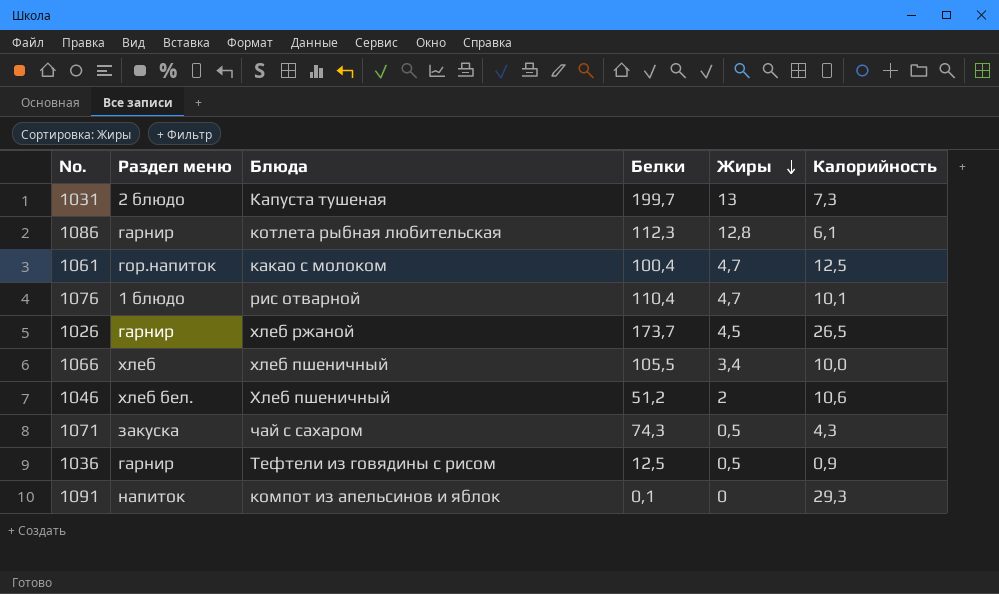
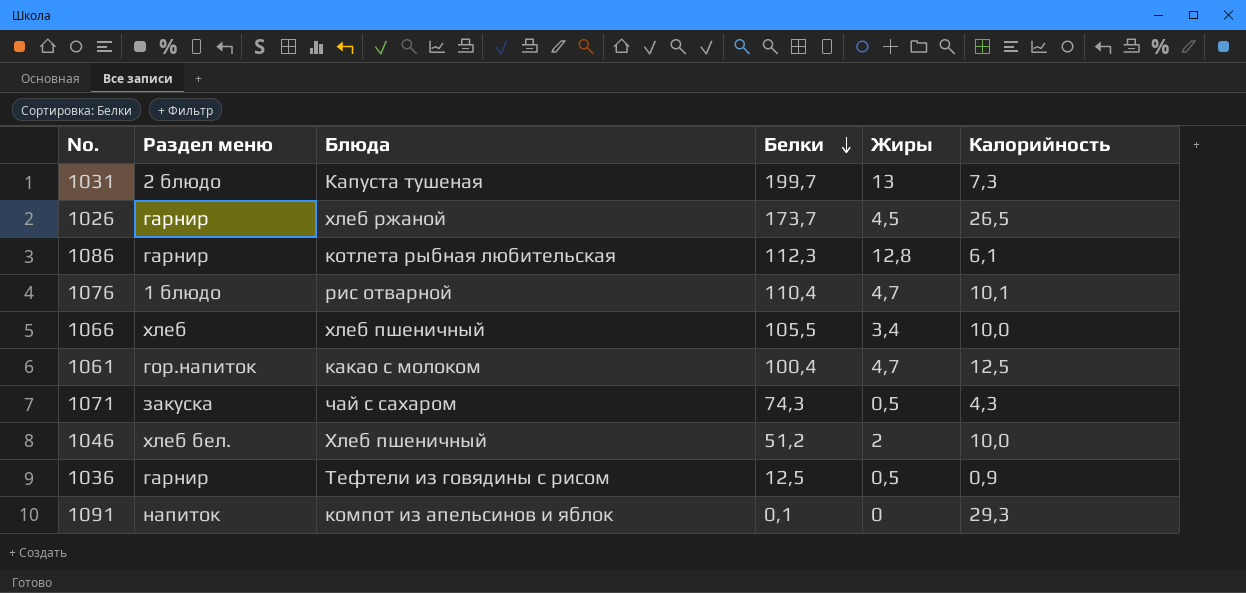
row order: Жиры descending -> Белки descending
1046 | Калорийность: 10,6 -> 10,0

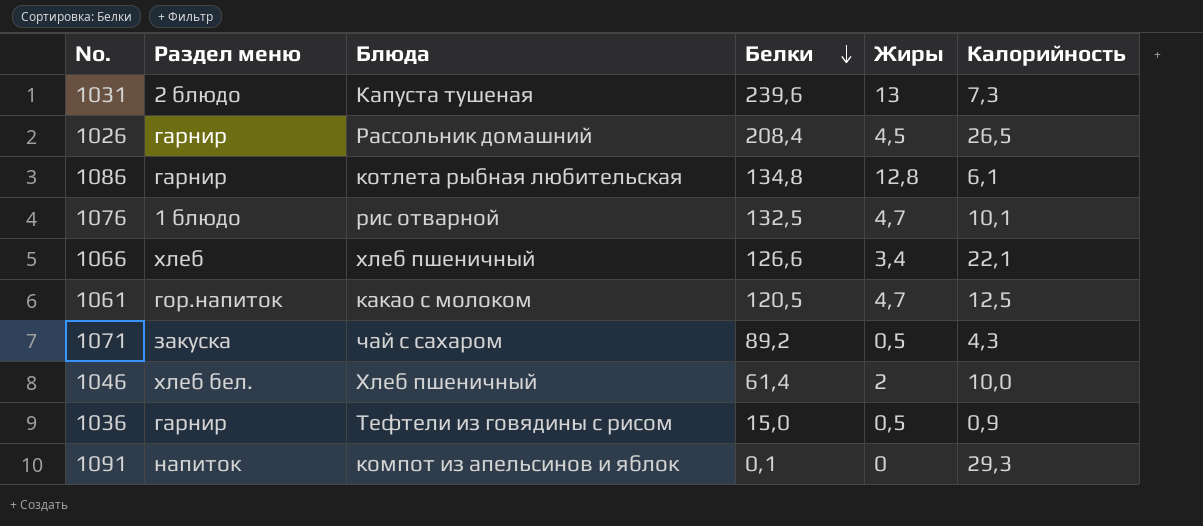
1031 | Белки: 199,7 -> 239,6
1026 | Блюда: хлеб ржаной -> Рассольник домашний
1026 | Белки: 173,7 -> 208,4
1086 | Белки: 112,3 -> 134,8
1076 | Белки: 110,4 -> 132,5
1066 | Белки: 105,5 -> 126,6
1066 | Калорийность: 10,0 -> 22,1
1061 | Белки: 100,4 -> 120,5
1071 | Белки: 74,3 -> 89,2
1046 | Белки: 51,2 -> 61,4
1036 | Белки: 12,5 -> 15,0

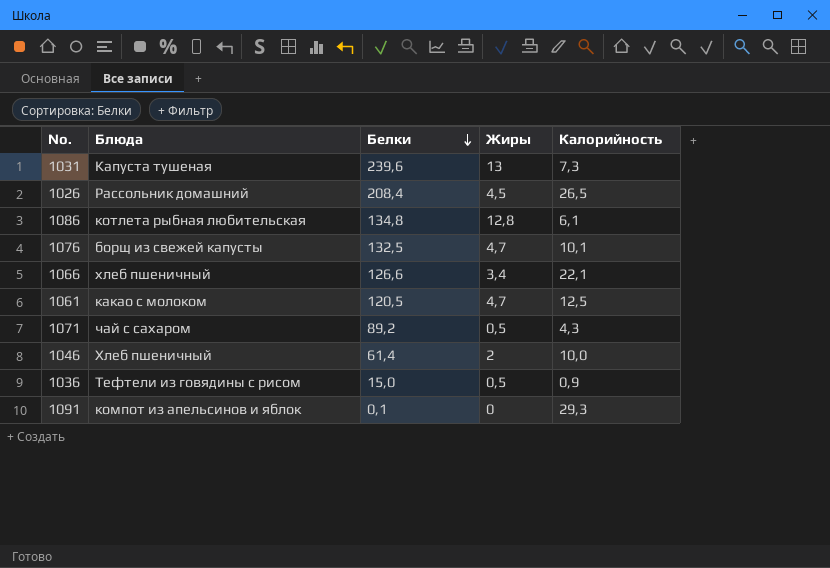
column Раздел меню | position: 2 -> none
1076 | Блюда: рис отварной -> борщ из свежей капусты

